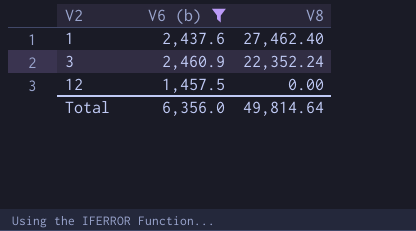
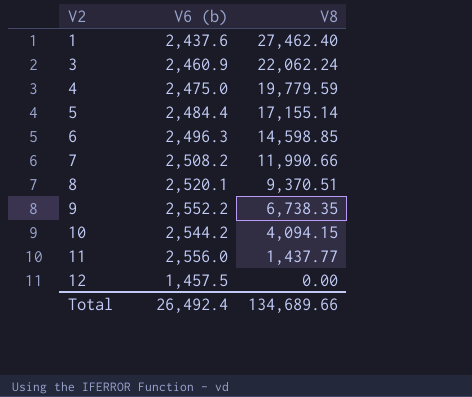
filter: V6 (b) <= 2,460.9 -> none
3 | V8: 22,352.24 -> 22,062.24
Total | V6 (b): 6,356.0 -> 26,492.4
Total | V8: 49,814.64 -> 134,689.66

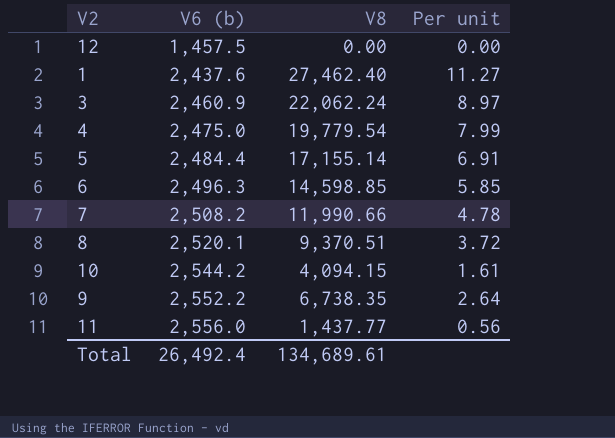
row order: V2 ascending -> V6 (b) ascending
column Per unit | formula: none -> [V8] / [V6 (b)]
4 | V8: 19,779.59 -> 19,779.54
Total | V8: 134,689.66 -> 134,689.61

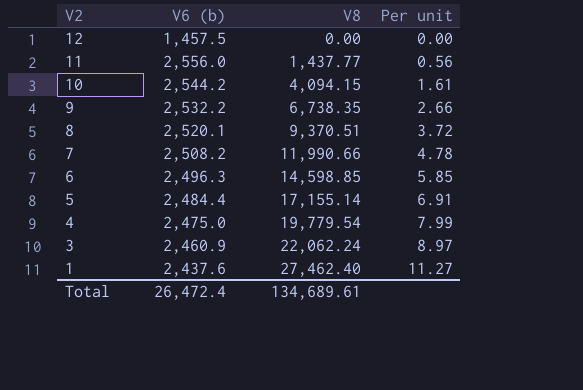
row order: V6 (b) ascending -> V2 descending
9 | V6 (b): 2,552.2 -> 2,532.2
9 | Per unit: 2.64 -> 2.66
Total | V6 (b): 26,492.4 -> 26,472.4

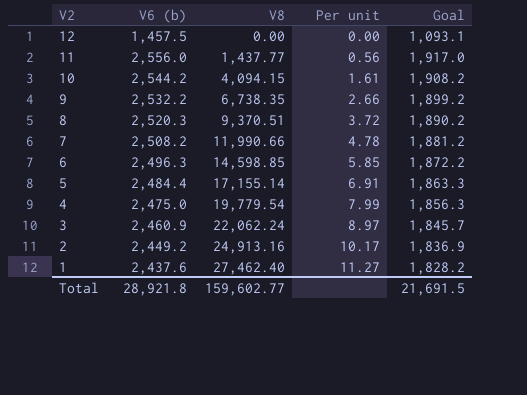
column Goal | formula: none -> [V6 (b)] * 0.75
8 | V6 (b): 2,520.1 -> 2,520.3
row 2: none -> 2,449.2 | 24,913.16 | 10.17 | 1,836.9
Total | V6 (b): 26,472.4 -> 28,921.8
Total | V8: 134,689.61 -> 159,602.77

